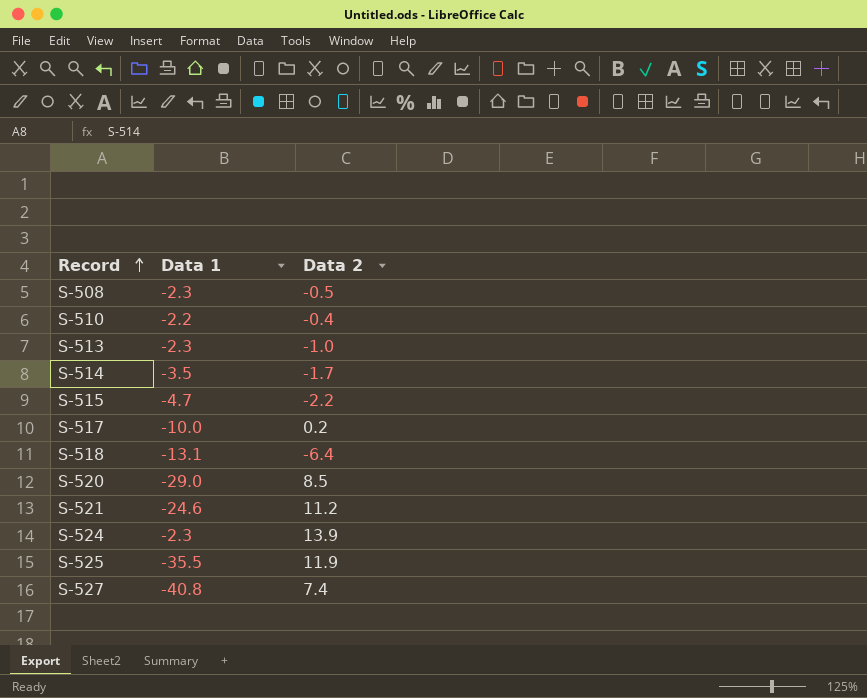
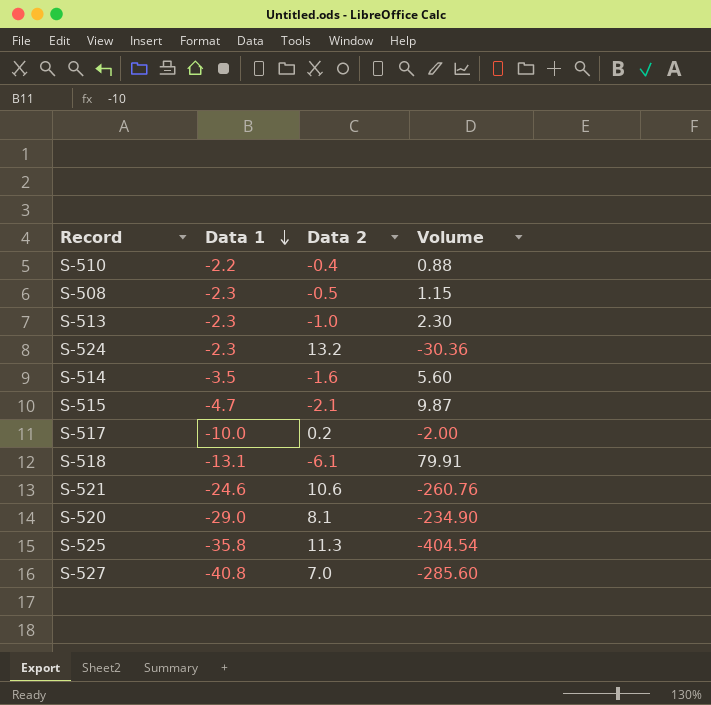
row order: Record ascending -> Data 1 descending
column Volume | formula: none -> [Data 1] * [Data 2]
S-524 | Data 2: 13.9 -> 13.2
S-514 | Data 2: -1.7 -> -1.6
S-515 | Data 2: -2.2 -> -2.1
S-518 | Data 2: -6.4 -> -6.1
S-521 | Data 2: 11.2 -> 10.6
S-520 | Data 2: 8.5 -> 8.1
S-525 | Data 1: -35.5 -> -35.8
S-525 | Data 2: 11.9 -> 11.3
S-527 | Data 2: 7.4 -> 7.0

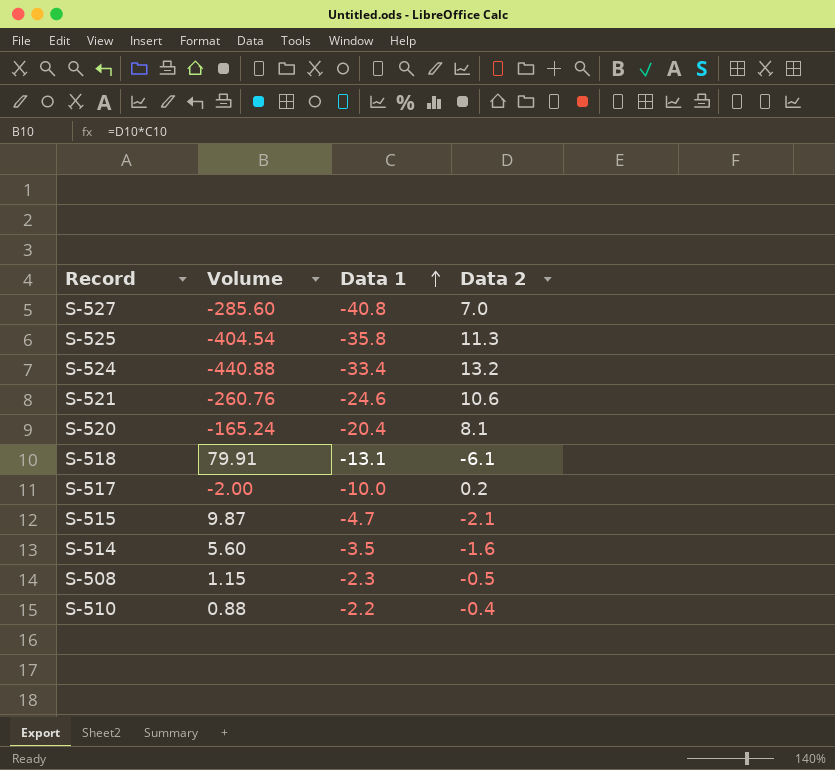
row order: Data 1 descending -> Data 1 ascending
column Volume | position: 4 -> 2
row S-513: -2.3 | -1.0 | 2.30 -> none
S-524 | Volume: -30.36 -> -440.88
S-524 | Data 1: -2.3 -> -33.4
S-520 | Volume: -234.90 -> -165.24
S-520 | Data 1: -29.0 -> -20.4

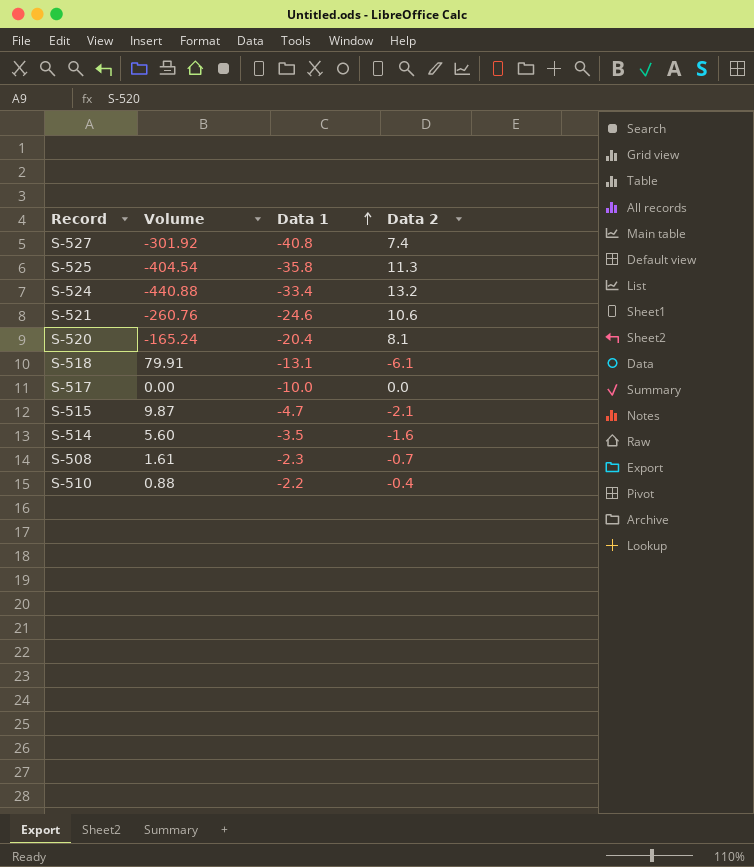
S-527 | Volume: -285.60 -> -301.92
S-527 | Data 2: 7.0 -> 7.4
S-517 | Volume: -2.00 -> 0.00
S-517 | Data 2: 0.2 -> 0.0
S-508 | Volume: 1.15 -> 1.61
S-508 | Data 2: -0.5 -> -0.7

